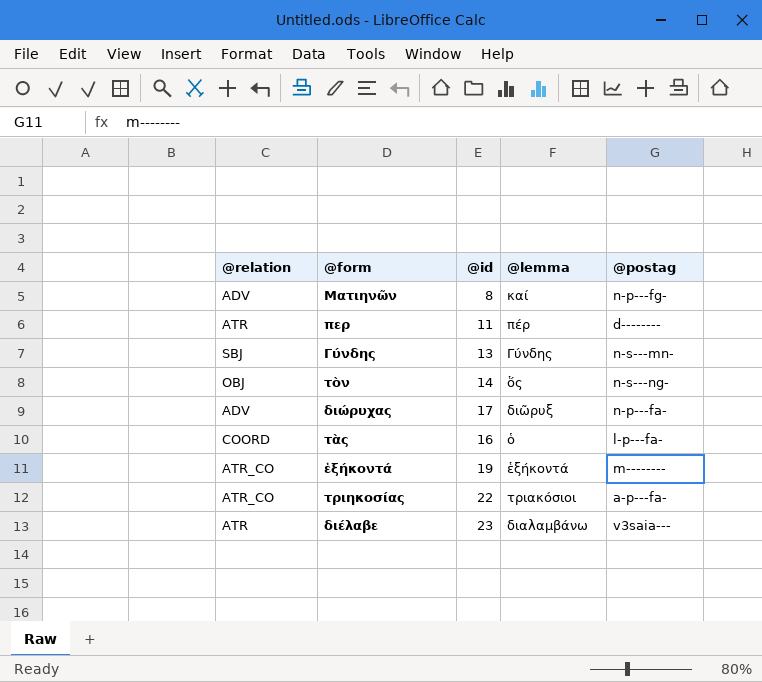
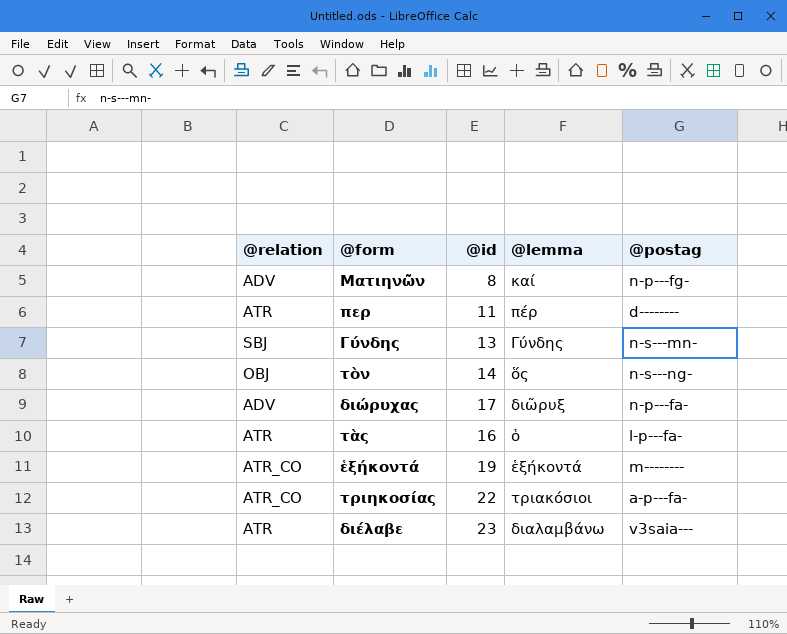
τὰς | @relation: COORD -> ATR

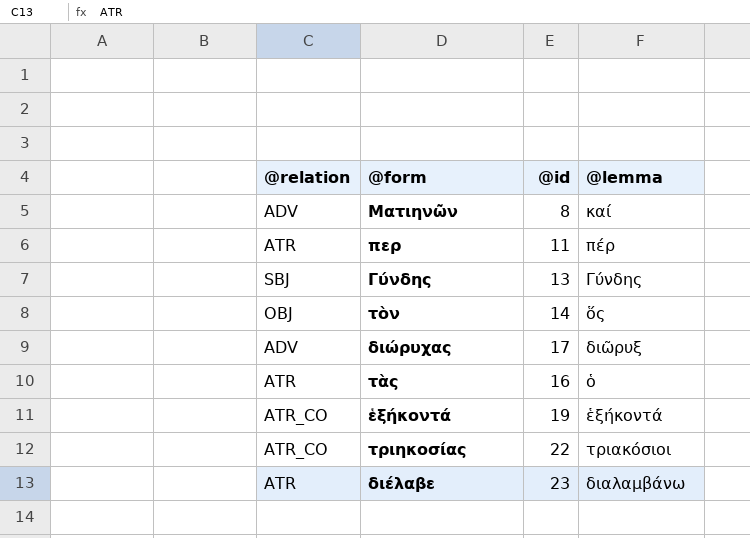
column @postag | position: 5 -> none

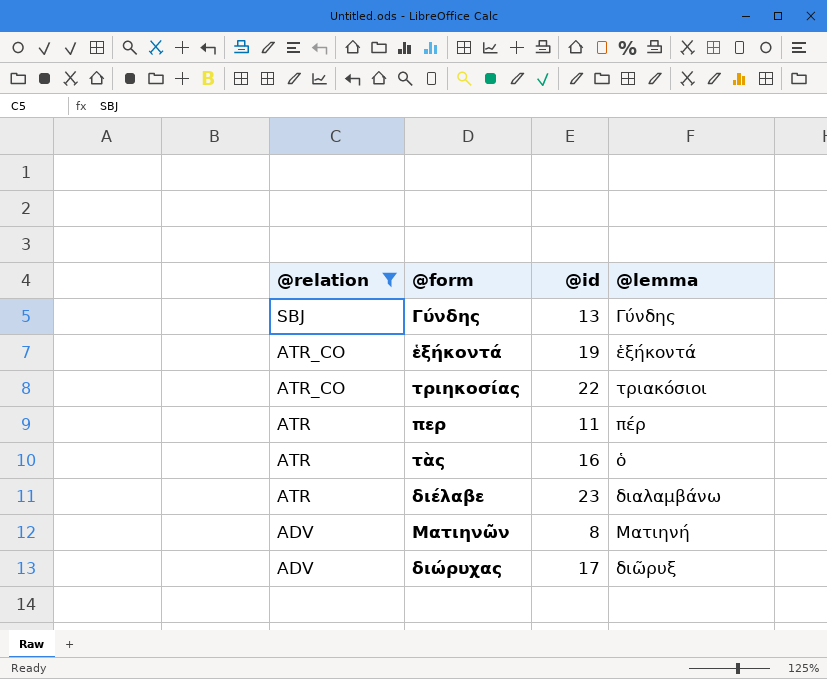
filter: none -> @relation != OBJ
row order: none -> @relation descending
Ματιηνῶν | @lemma: καί -> Ματιηνή

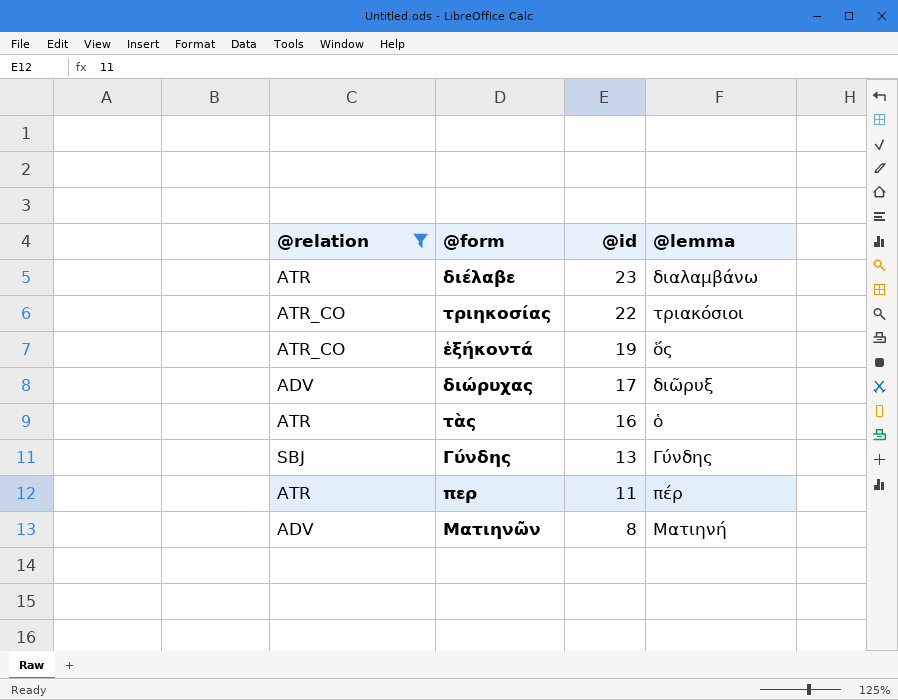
row order: @relation descending -> @id descending
ἑξήκοντά | @lemma: ἑξήκοντά -> ὅς

